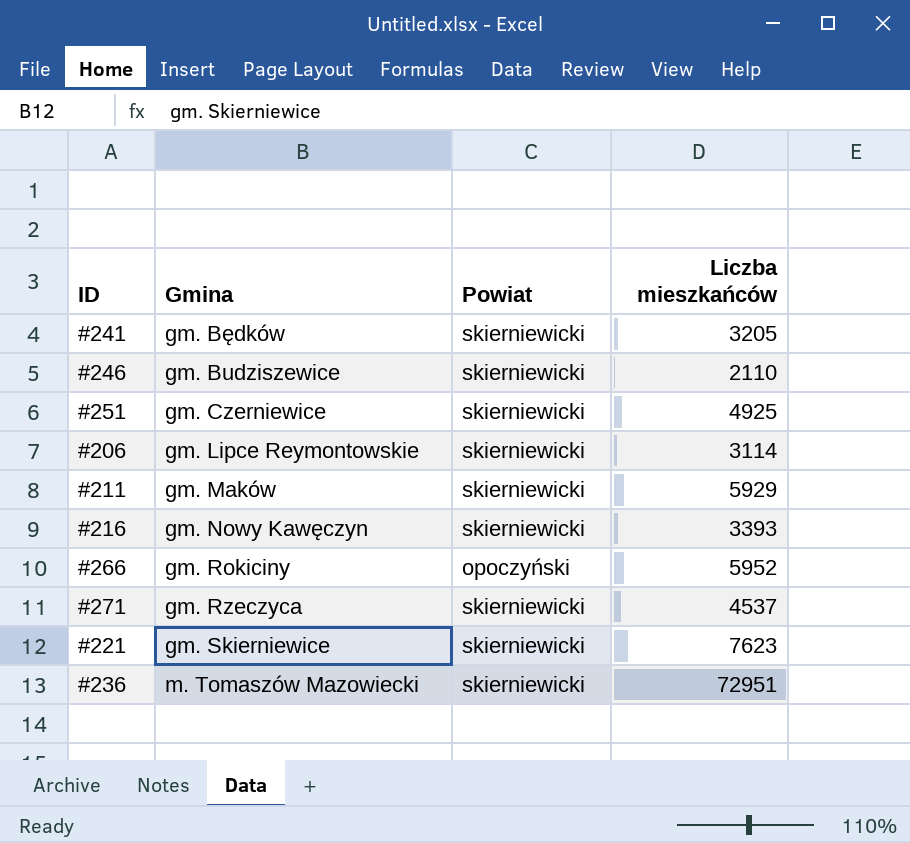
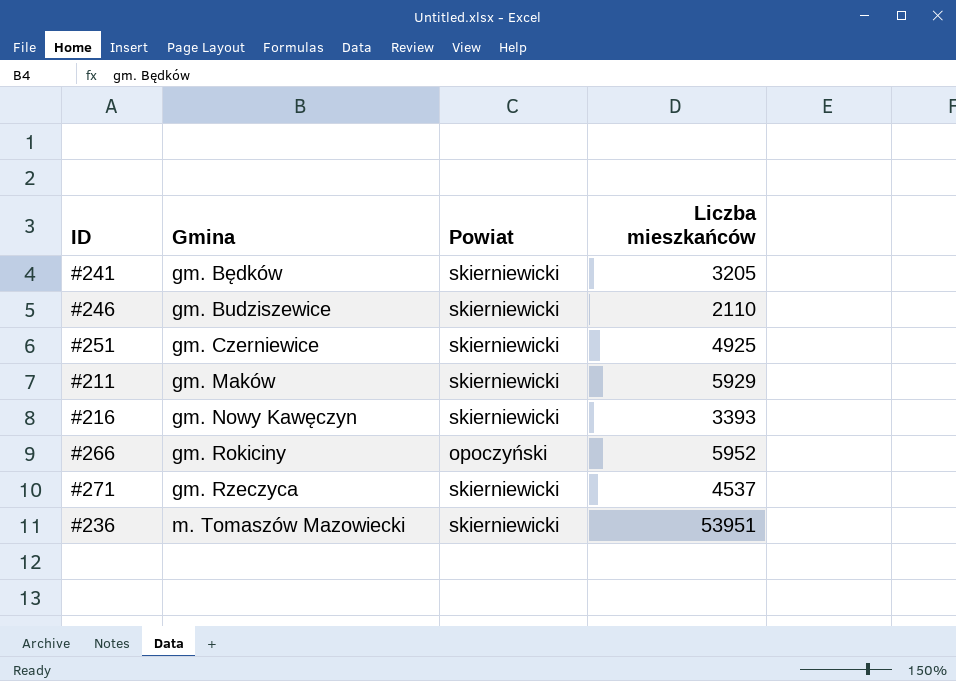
row #206: gm. Lipce Reymontowskie | skierniewicki | 3114 -> none
row #221: gm. Skierniewice | skierniewicki | 7623 -> none
#236 | Liczba mieszkańców: 72951 -> 53951

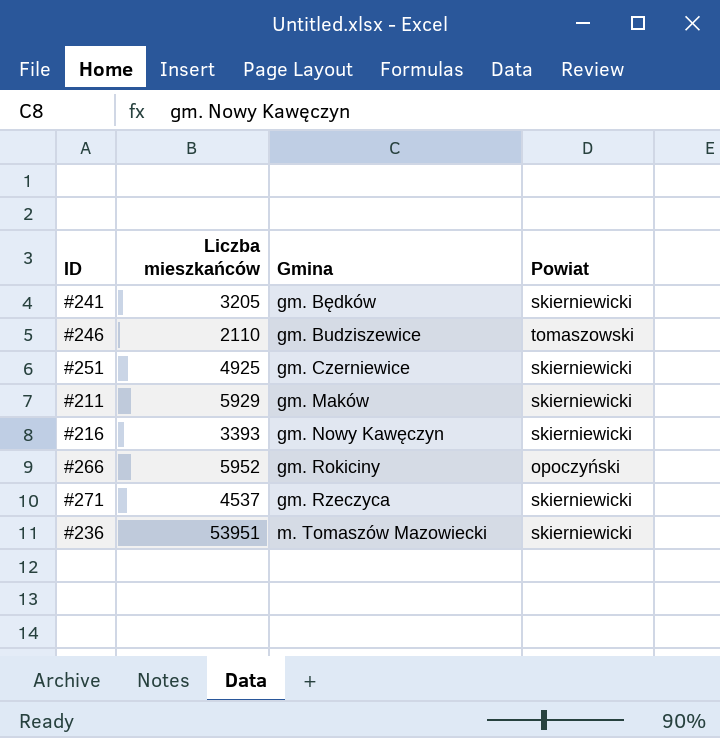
column Liczba mieszkańców | position: 4 -> 2
#246 | Powiat: skierniewicki -> tomaszowski

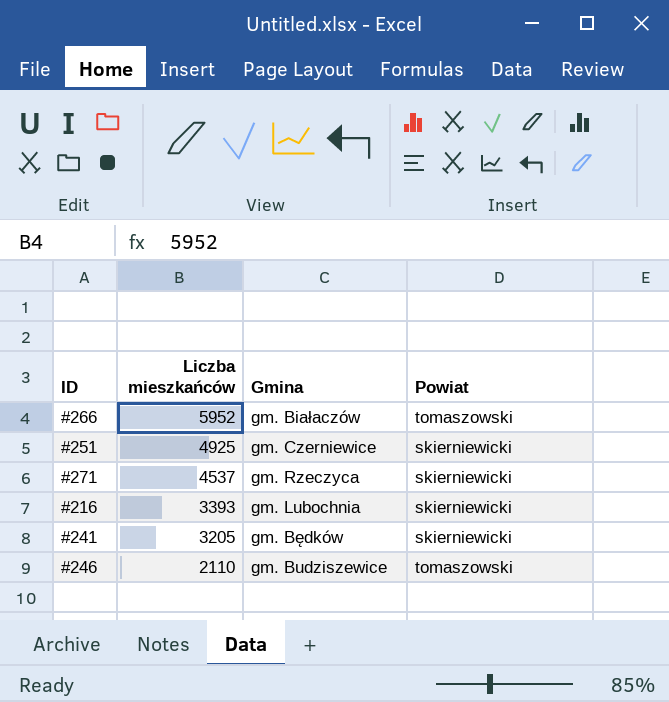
row order: Gmina ascending -> Liczba mieszkańców descending
row #211: 5929 | gm. Maków | skierniewicki -> none
row #236: 53951 | m. Tomaszów Mazowiecki | skierniewicki -> none
#266 | Gmina: gm. Rokiciny -> gm. Białaczów
#266 | Powiat: opoczyński -> tomaszowski
#216 | Gmina: gm. Nowy Kawęczyn -> gm. Lubochnia

